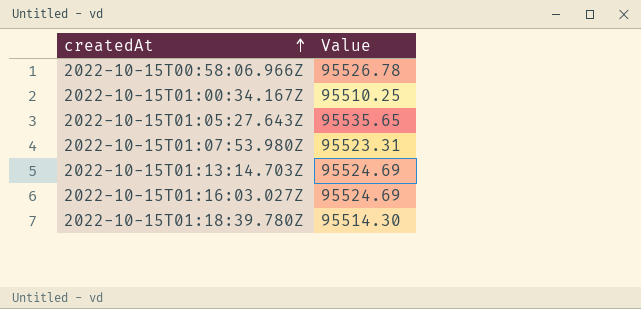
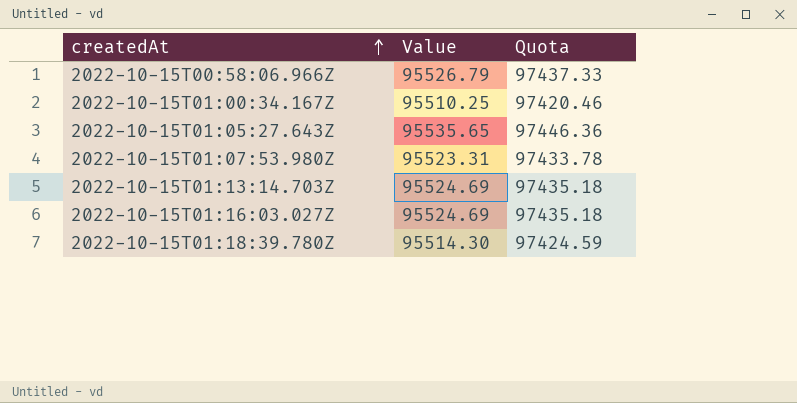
column Quota | formula: none -> [Value] * 1.02
2022-10-15T00:58:06.966Z | Value: 95526.78 -> 95526.79

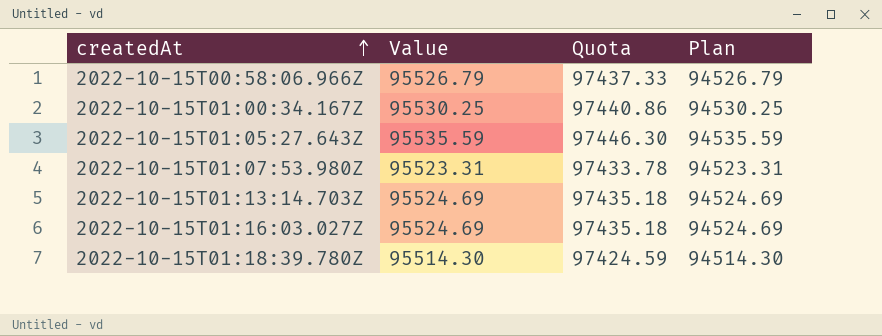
column Plan | formula: none -> [Value] - 1000
2022-10-15T01:00:34.167Z | Value: 95510.25 -> 95530.25
2022-10-15T01:00:34.167Z | Quota: 97420.46 -> 97440.86
2022-10-15T01:05:27.643Z | Value: 95535.65 -> 95535.59
2022-10-15T01:05:27.643Z | Quota: 97446.36 -> 97446.30

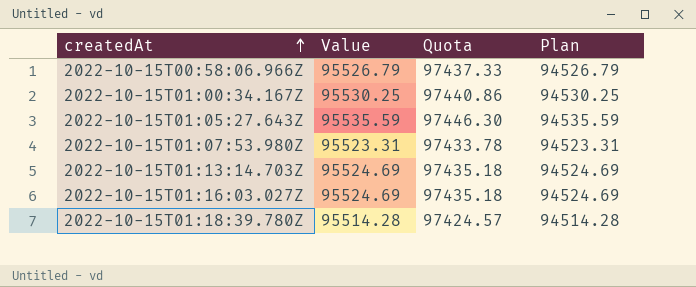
2022-10-15T01:18:39.780Z | Value: 95514.30 -> 95514.28
2022-10-15T01:18:39.780Z | Quota: 97424.59 -> 97424.57
2022-10-15T01:18:39.780Z | Plan: 94514.30 -> 94514.28

